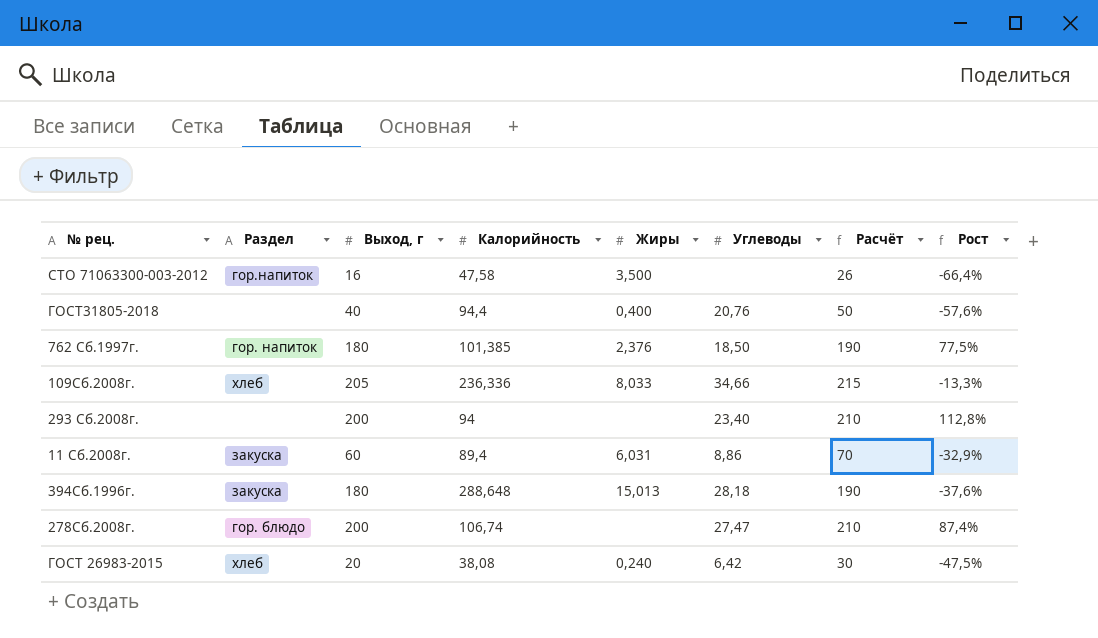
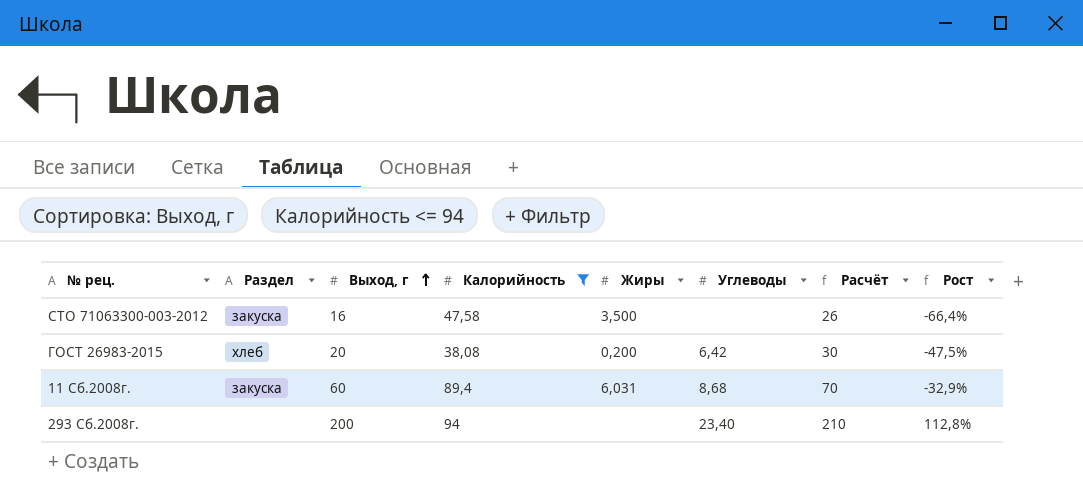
filter: none -> Калорийность <= 94
row order: none -> Выход, г ascending
СТО 71063300-003-2012 | Раздел: гор.напиток -> закуска
ГОСТ 26983-2015 | Жиры: 0,240 -> 0,200
11 Сб.2008г. | Углеводы: 8,86 -> 8,68

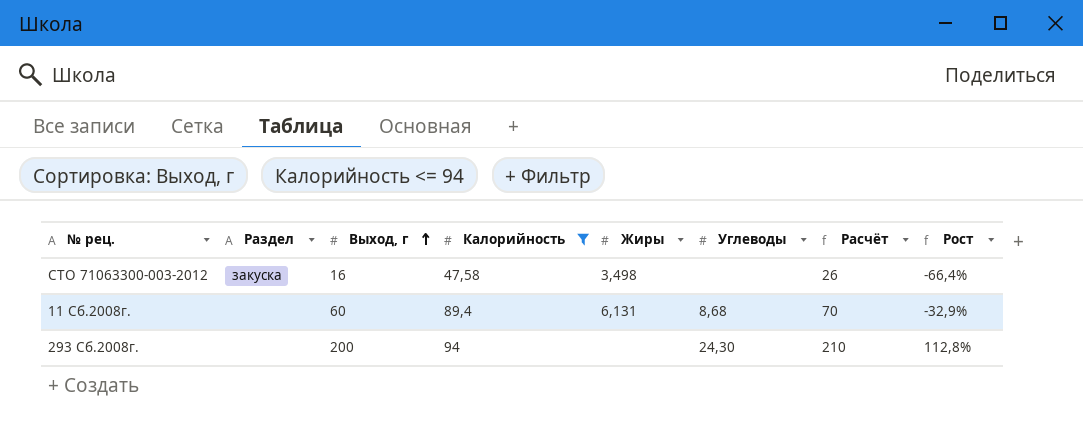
row ГОСТ 26983-2015: хлеб | 20 | 38,08 | 0,200 | 6,42 | 30 | -47,5% -> none
СТО 71063300-003-2012 | Жиры: 3,500 -> 3,498
11 Сб.2008г. | Раздел: закуска -> none
11 Сб.2008г. | Жиры: 6,031 -> 6,131
293 Сб.2008г. | Углеводы: 23,40 -> 24,30

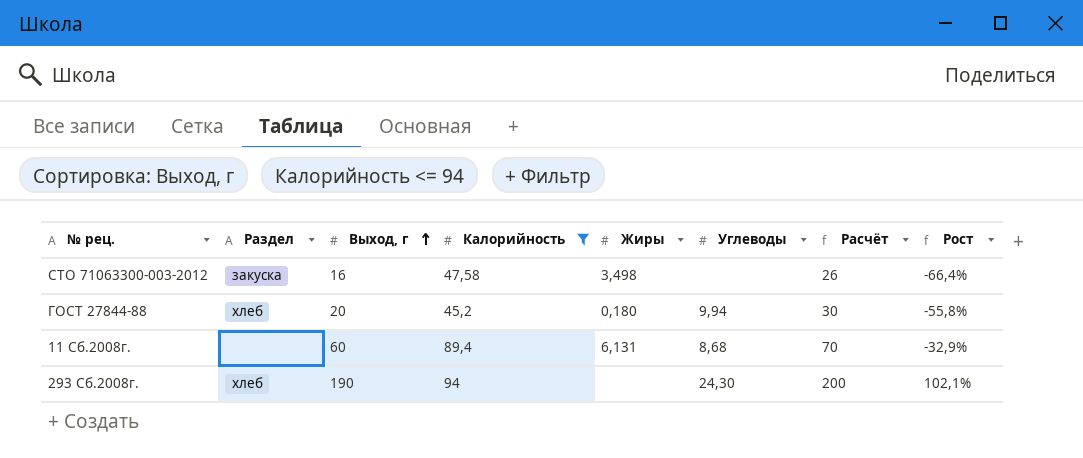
row ГОСТ 27844-88: none -> хлеб | 20 | 45,2 | 0,180 | 9,94 | 30 | -55,8%
293 Сб.2008г. | Раздел: none -> хлеб
293 Сб.2008г. | Выход, г: 200 -> 190
293 Сб.2008г. | Расчёт: 210 -> 200
293 Сб.2008г. | Рост: 112,8% -> 102,1%

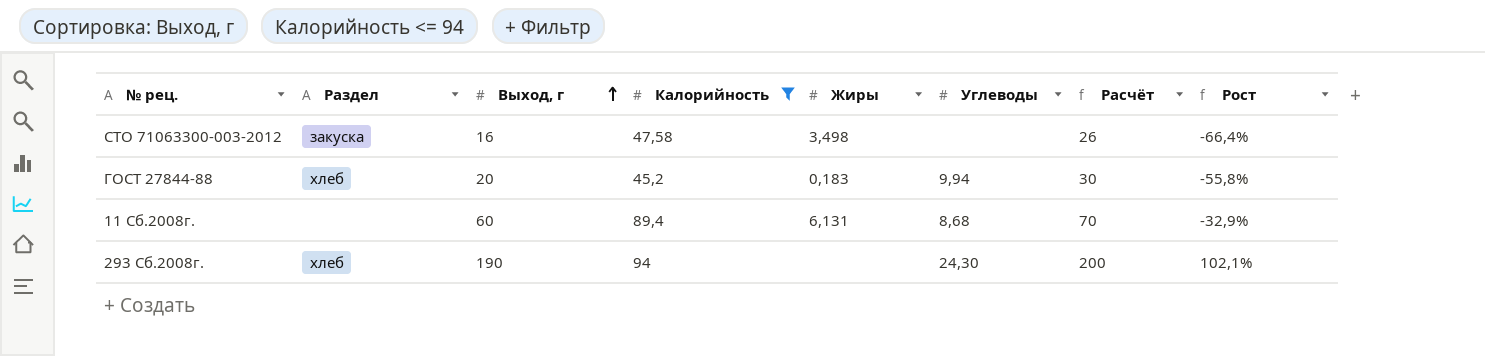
ГОСТ 27844-88 | Жиры: 0,180 -> 0,183

